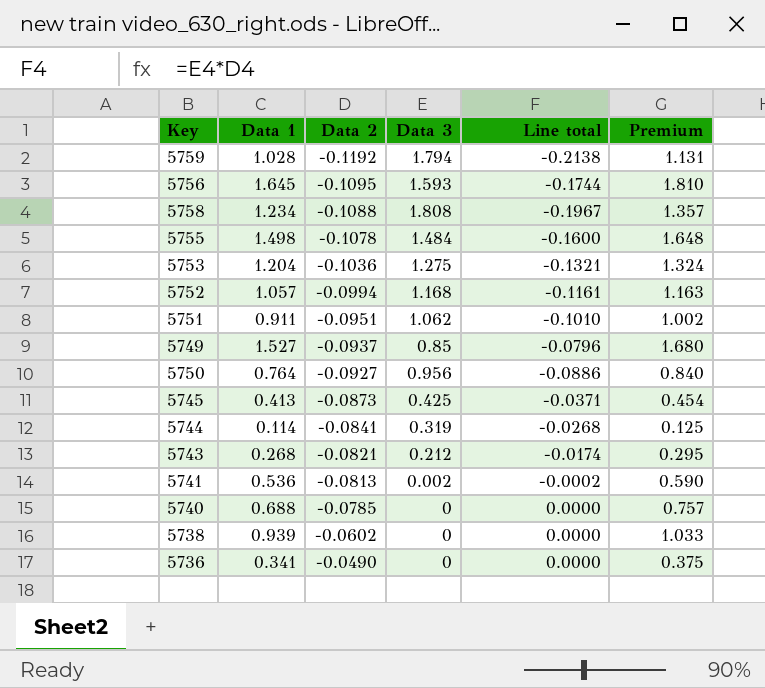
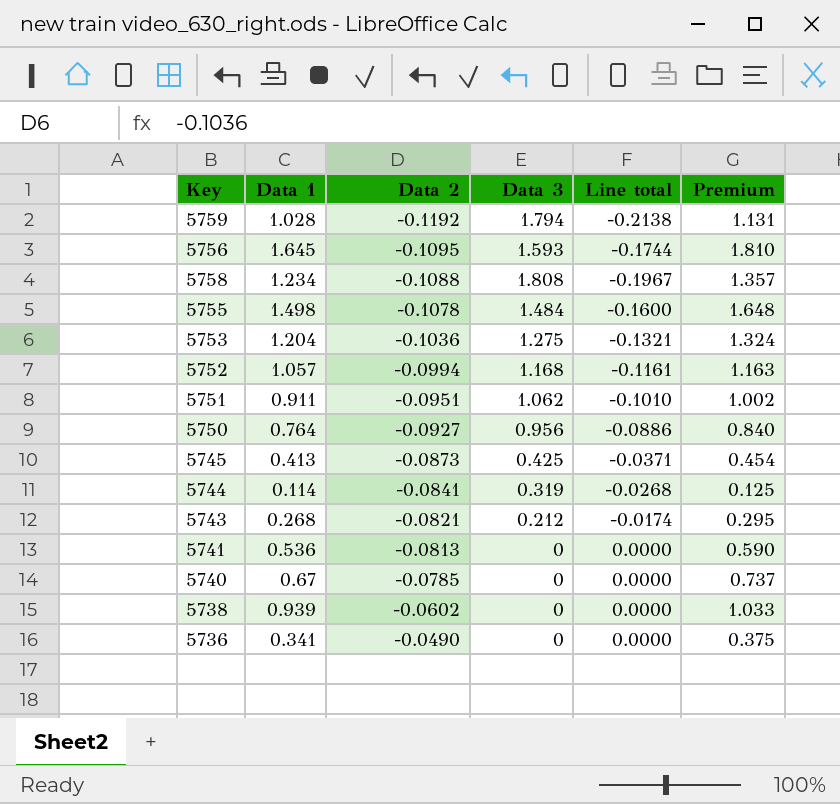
row 5749: 1.527 | -0.0937 | 0.85 | -0.0796 | 1.680 -> none
5741 | Data 3: 0.002 -> 0
5741 | Line total: -0.0002 -> 0.0000
5740 | Data 1: 0.688 -> 0.67
5740 | Premium: 0.757 -> 0.737

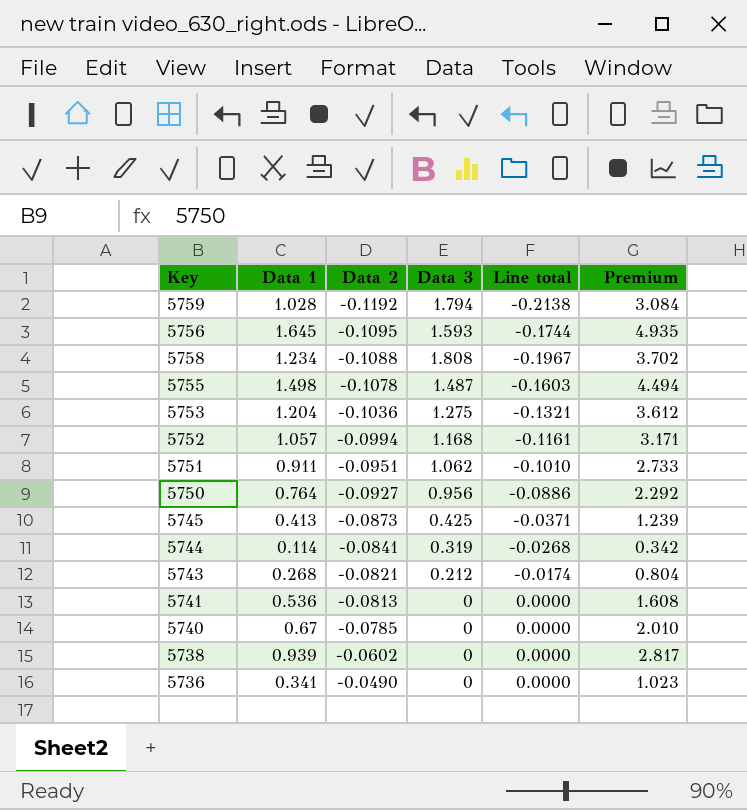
column Premium | formula: [Data 1] * 1.1 -> [Data 1] * 3
5755 | Data 3: 1.484 -> 1.487
5755 | Line total: -0.1600 -> -0.1603

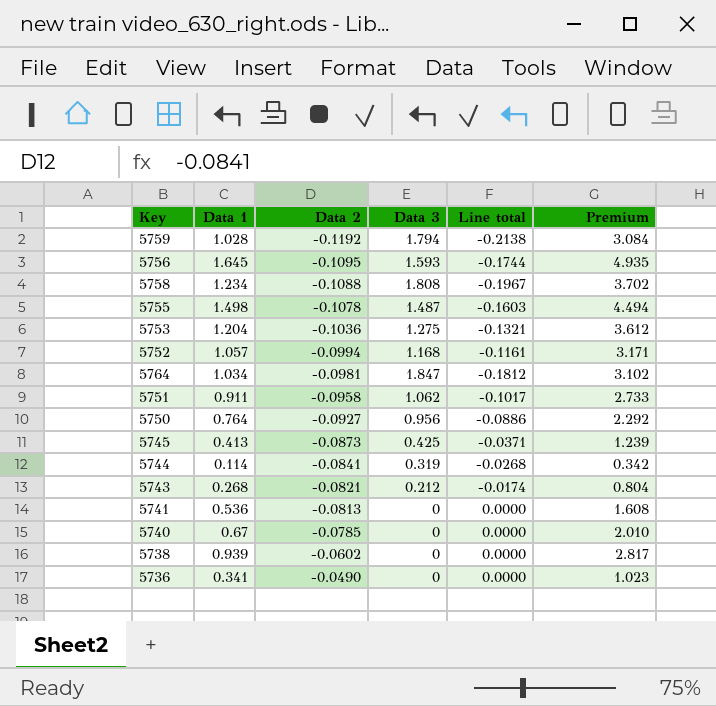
row 5764: none -> 1.034 | -0.0981 | 1.847 | -0.1812 | 3.102
5751 | Data 2: -0.0951 -> -0.0958
5751 | Line total: -0.1010 -> -0.1017

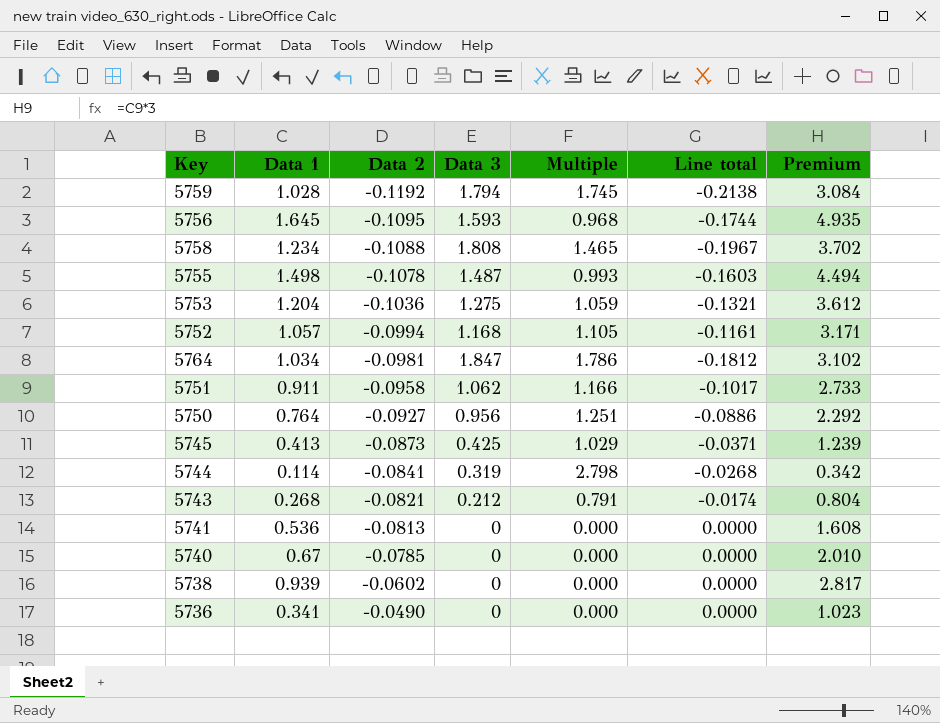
column Multiple | formula: none -> [Data 3] / [Data 1]

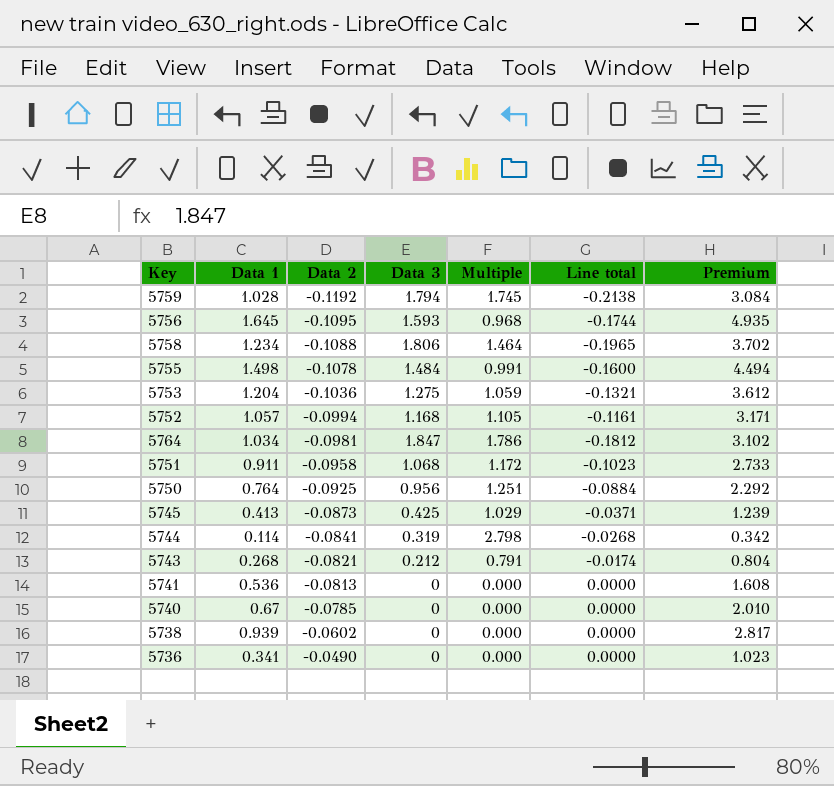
5758 | Data 3: 1.808 -> 1.806
5758 | Multiple: 1.465 -> 1.464
5758 | Line total: -0.1967 -> -0.1965
5755 | Data 3: 1.487 -> 1.484
5755 | Multiple: 0.993 -> 0.991
5755 | Line total: -0.1603 -> -0.1600
5751 | Data 3: 1.062 -> 1.068
5751 | Multiple: 1.166 -> 1.172
5751 | Line total: -0.1017 -> -0.1023
5750 | Data 2: -0.0927 -> -0.0925
5750 | Line total: -0.0886 -> -0.0884

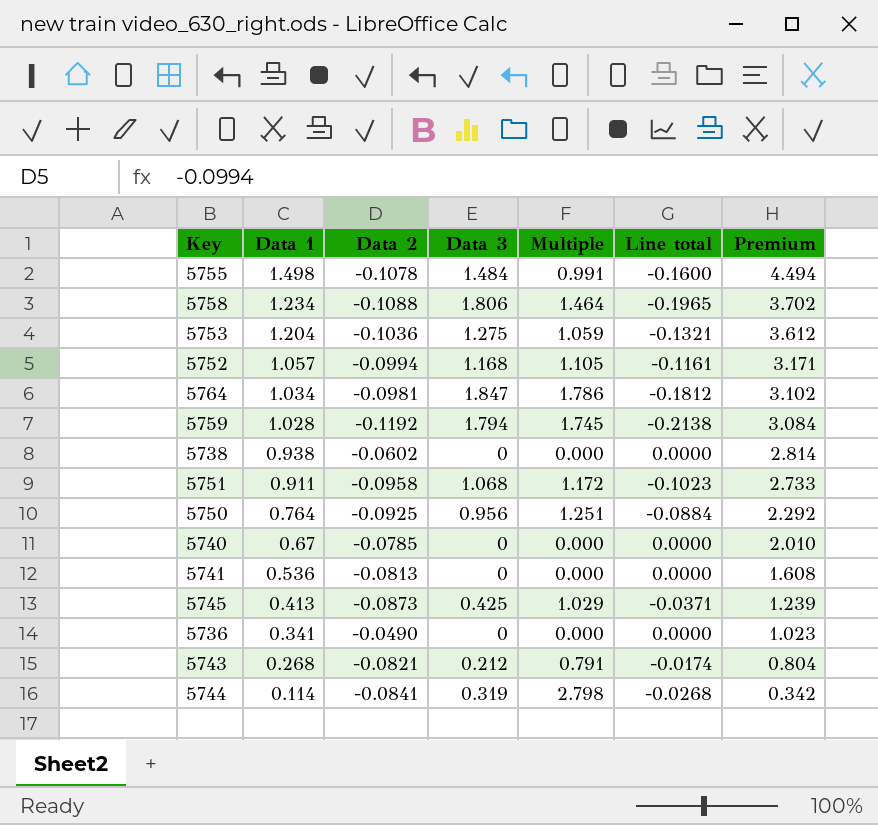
row order: Data 2 ascending -> Data 1 descending
row 5756: 1.645 | -0.1095 | 1.593 | 0.968 | -0.1744 | 4.935 -> none
5738 | Data 1: 0.939 -> 0.938
5738 | Premium: 2.817 -> 2.814

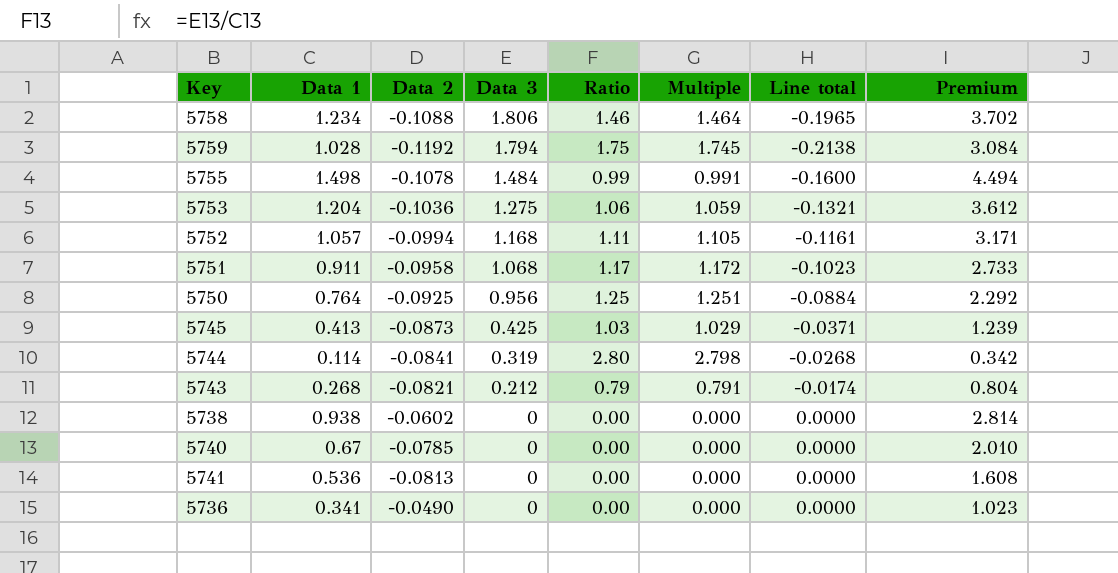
row order: Data 1 descending -> Data 3 descending
column Ratio | formula: none -> [Data 3] / [Data 1]
row 5764: 1.034 | -0.0981 | 1.847 | 1.786 | -0.1812 | 3.102 -> none

